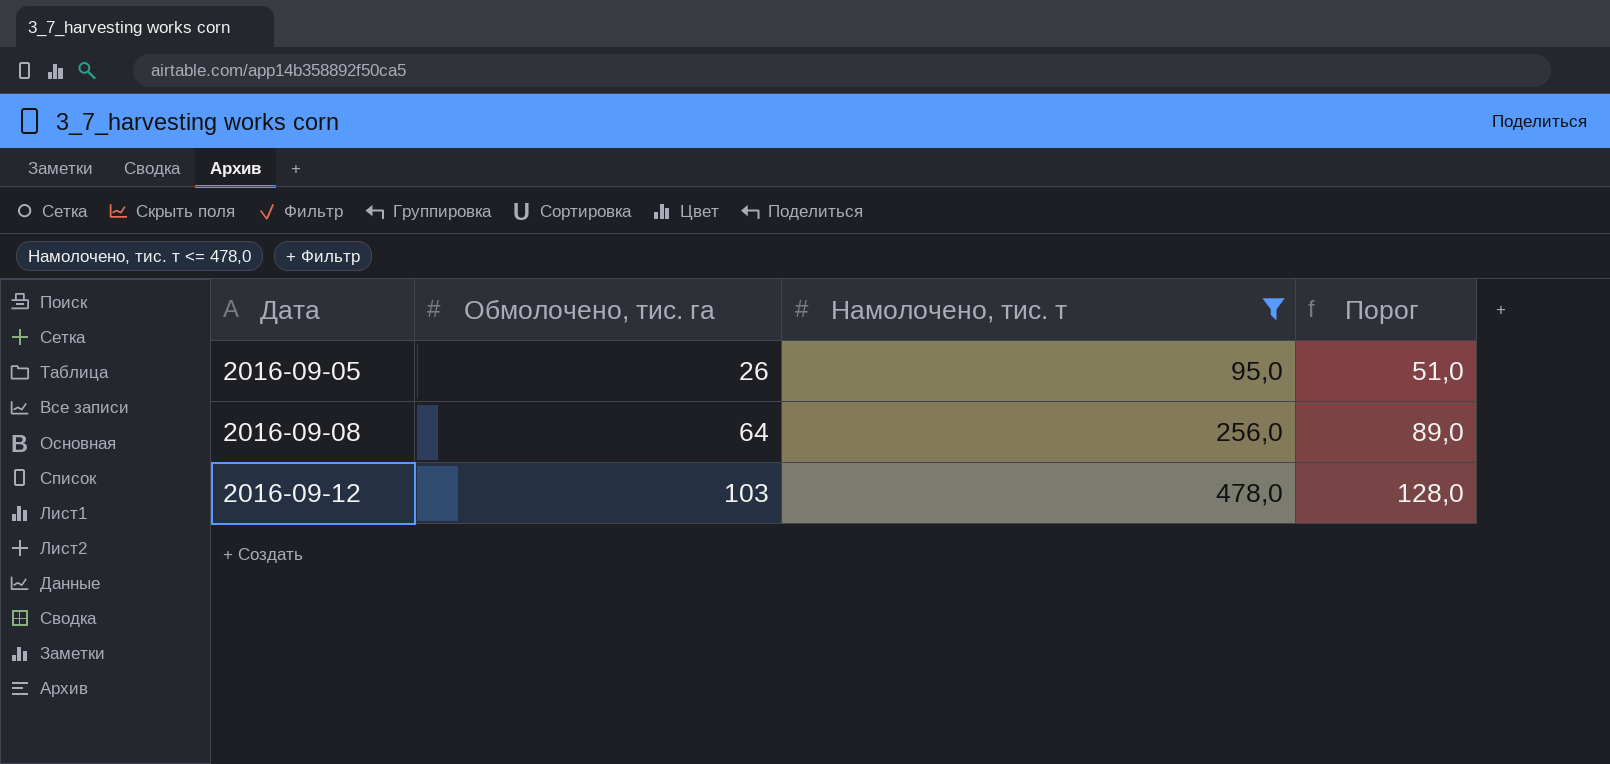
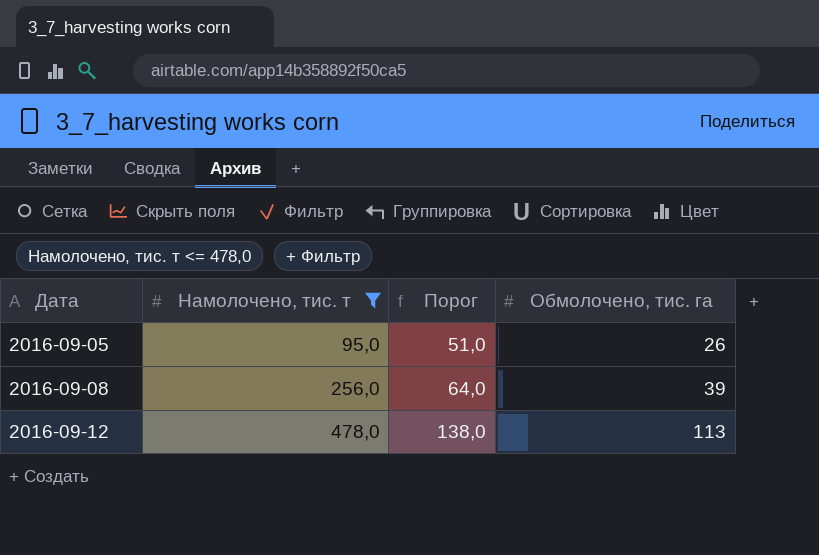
column Обмолочено, тис. га | position: 2 -> 4
2016-09-08 | Порог: 89,0 -> 64,0
2016-09-08 | Обмолочено, тис. га: 64 -> 39
2016-09-12 | Порог: 128,0 -> 138,0
2016-09-12 | Обмолочено, тис. га: 103 -> 113

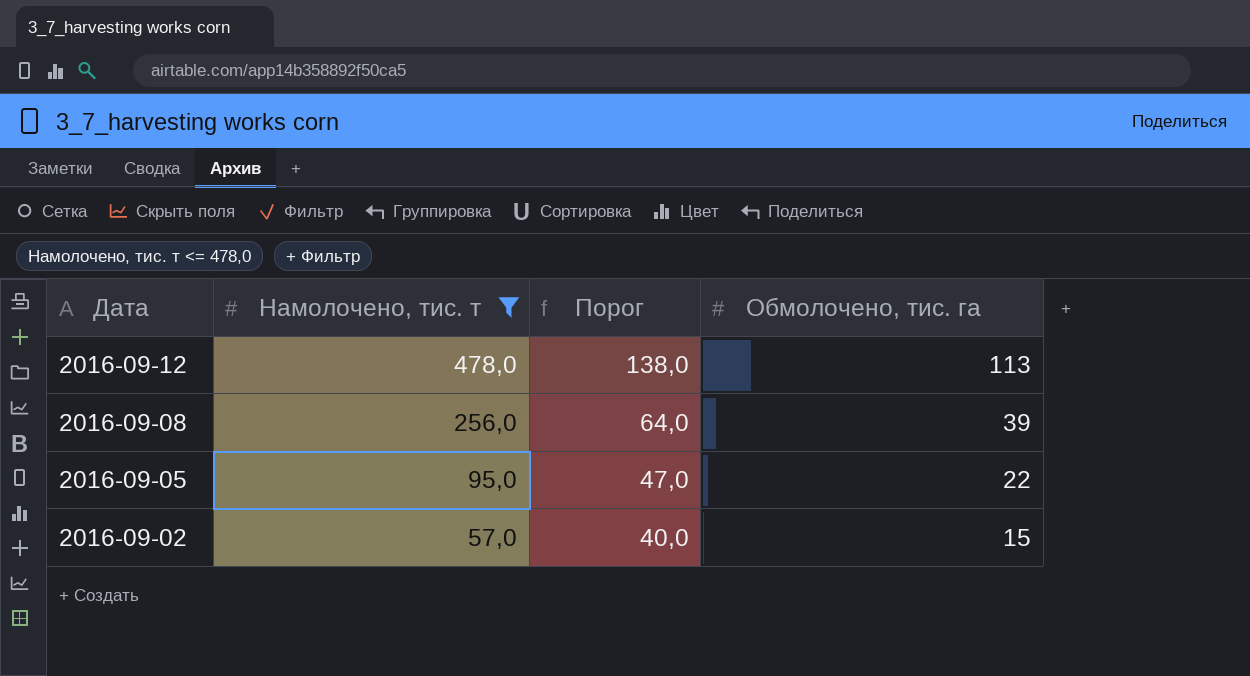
row order: Дата ascending -> Дата descending
2016-09-05 | Порог: 51,0 -> 47,0
2016-09-05 | Обмолочено, тис. га: 26 -> 22
row 2016-09-02: none -> 57,0 | 40,0 | 15

